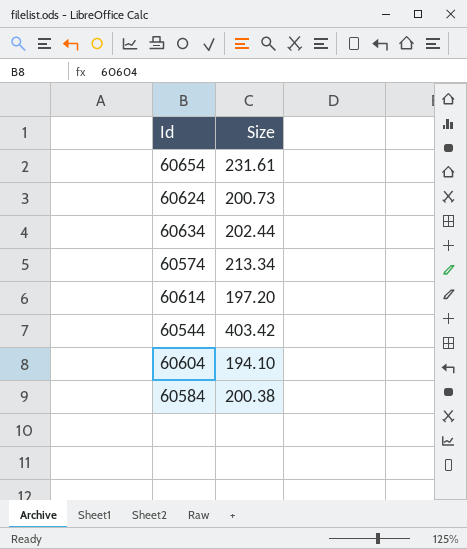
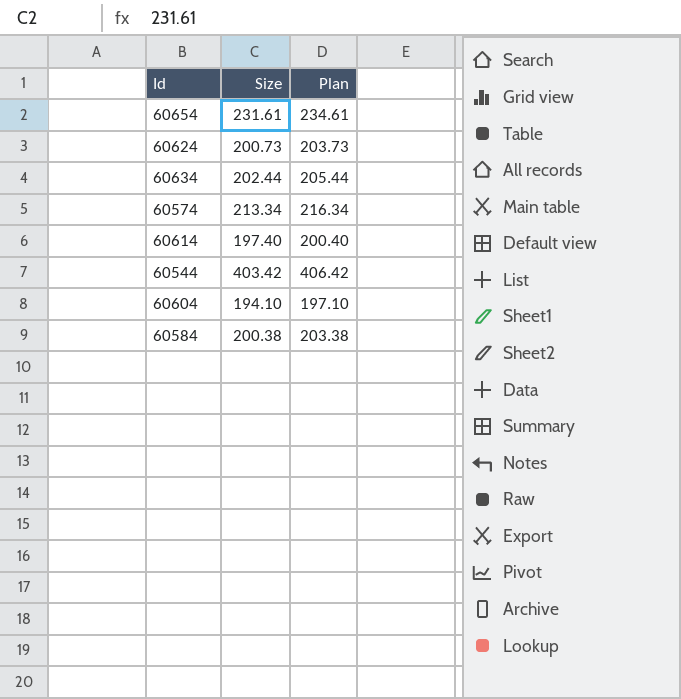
column Plan | formula: none -> [Size] + 3
60614 | Size: 197.20 -> 197.40

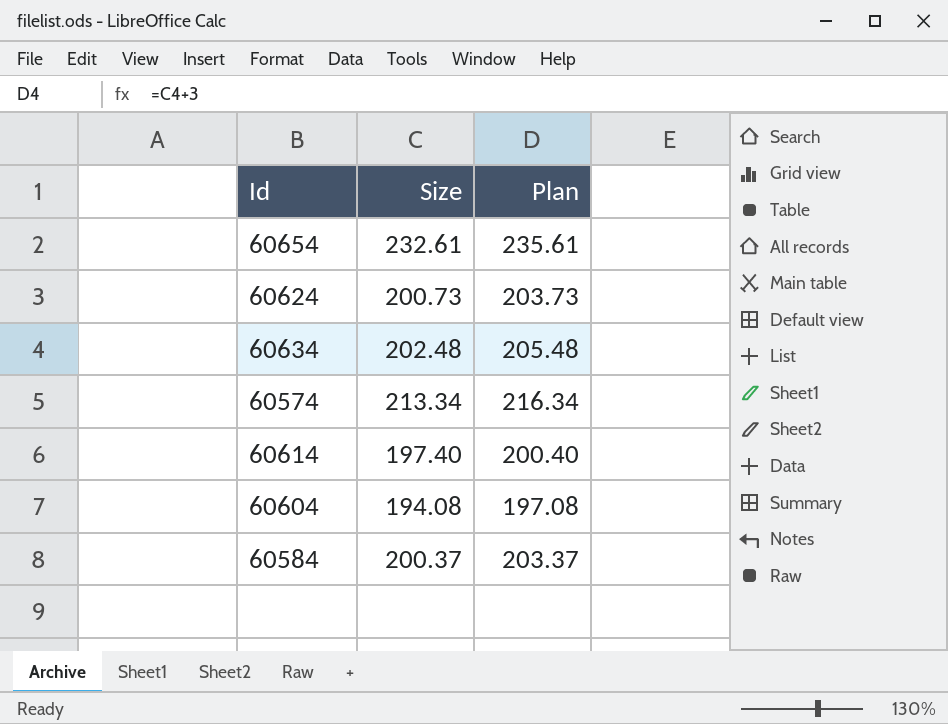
row 60544: 403.42 | 406.42 -> none
60654 | Size: 231.61 -> 232.61
60654 | Plan: 234.61 -> 235.61
60634 | Size: 202.44 -> 202.48
60634 | Plan: 205.44 -> 205.48
60604 | Size: 194.10 -> 194.08
60604 | Plan: 197.10 -> 197.08
60584 | Size: 200.38 -> 200.37
60584 | Plan: 203.38 -> 203.37

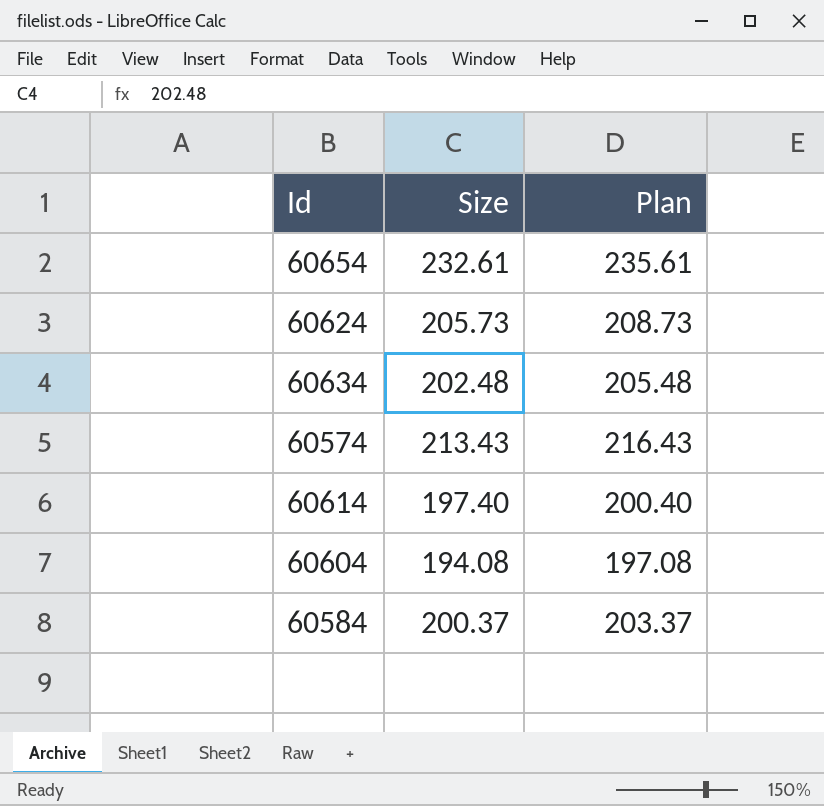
60624 | Size: 200.73 -> 205.73
60624 | Plan: 203.73 -> 208.73
60574 | Size: 213.34 -> 213.43
60574 | Plan: 216.34 -> 216.43

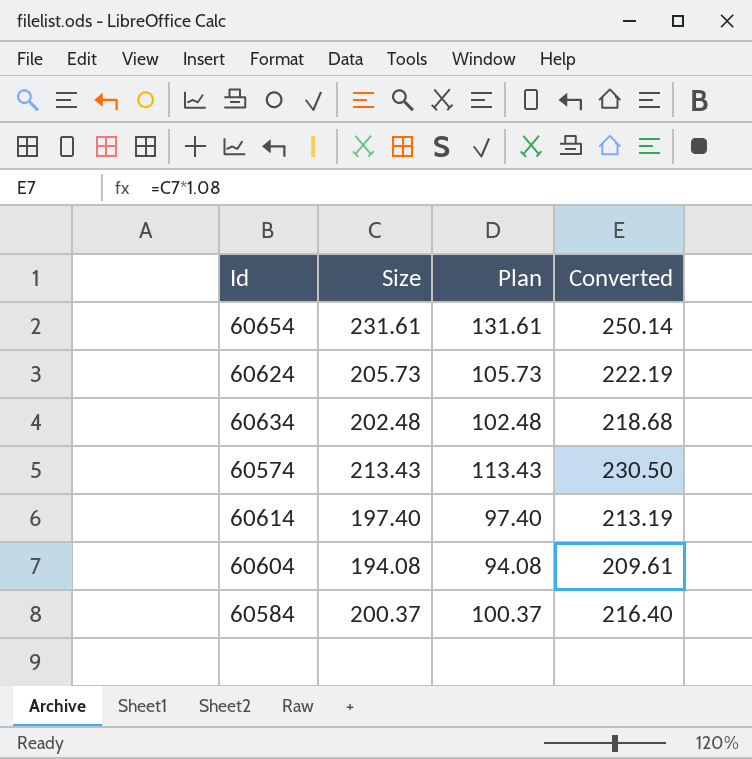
column Plan | formula: [Size] + 3 -> [Size] - 100
column Converted | formula: none -> [Size] * 1.08
60654 | Size: 232.61 -> 231.61

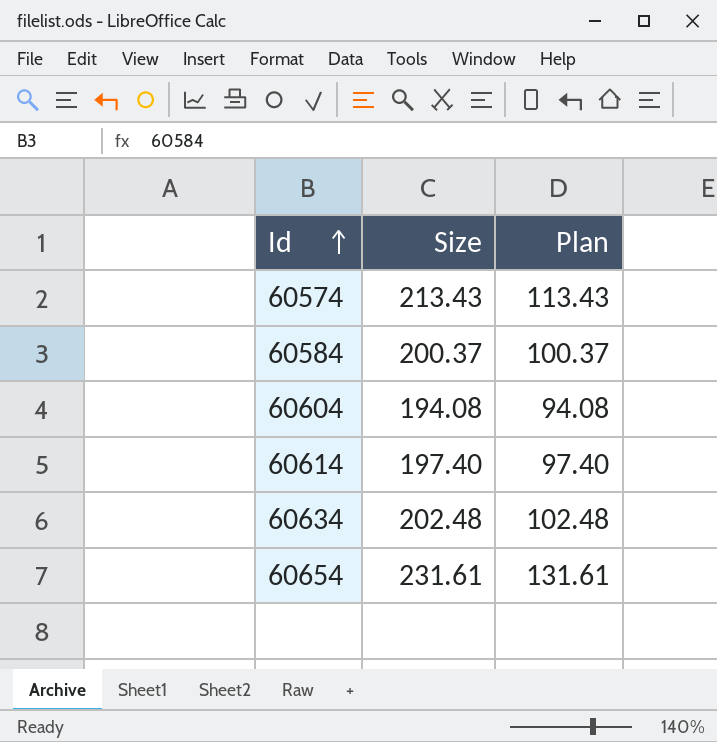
row order: none -> Id ascending
column Converted | formula: [Size] * 1.08 -> none
row 60624: 205.73 | 105.73 | 222.19 -> none

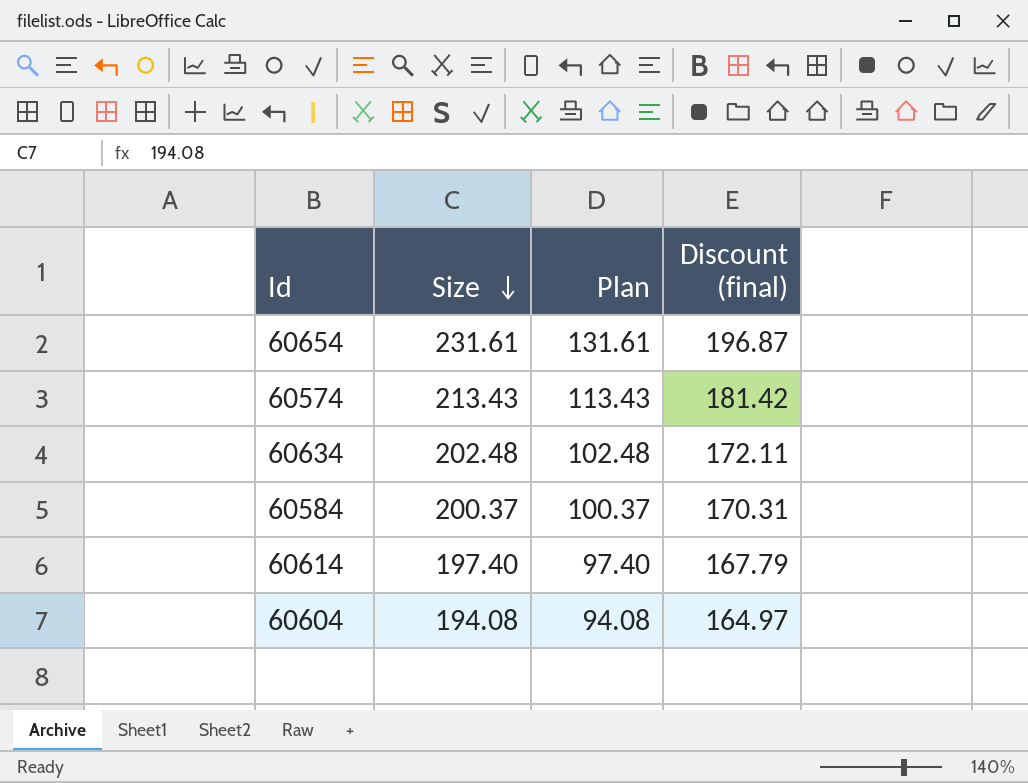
row order: Id ascending -> Size descending
column Discount (final) | formula: none -> [Size] * 0.85

